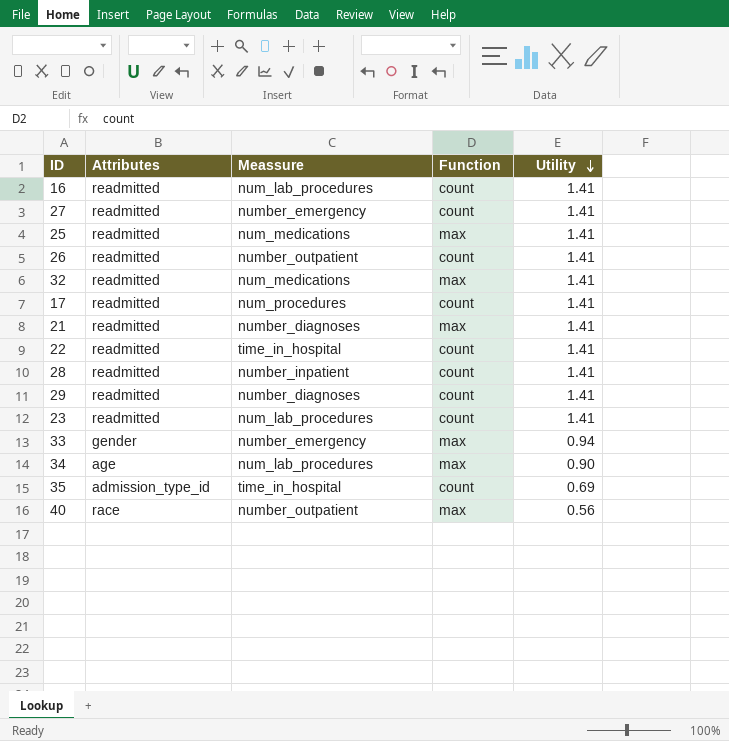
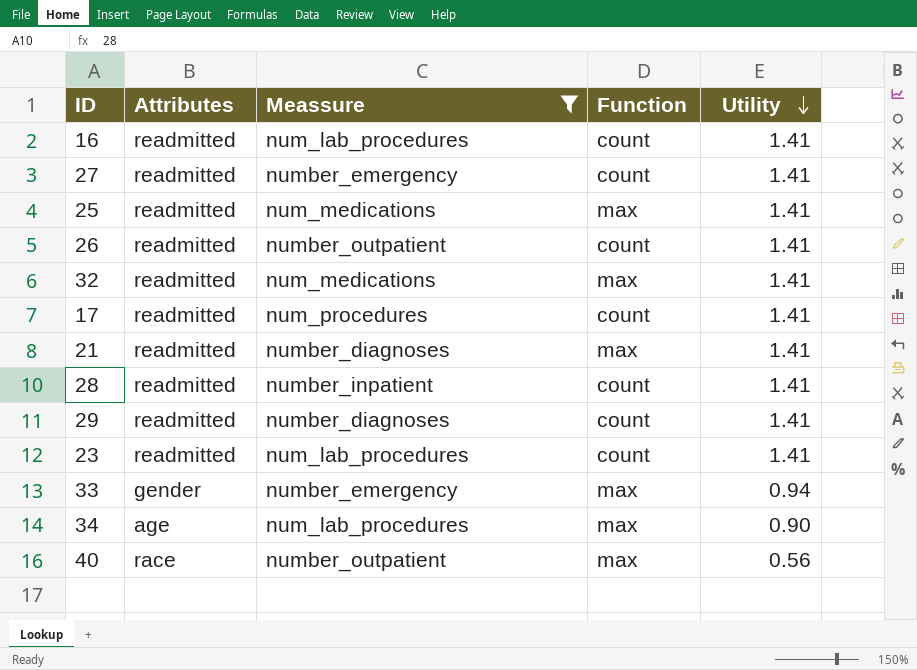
filter: none -> Meassure != time_in_hospital

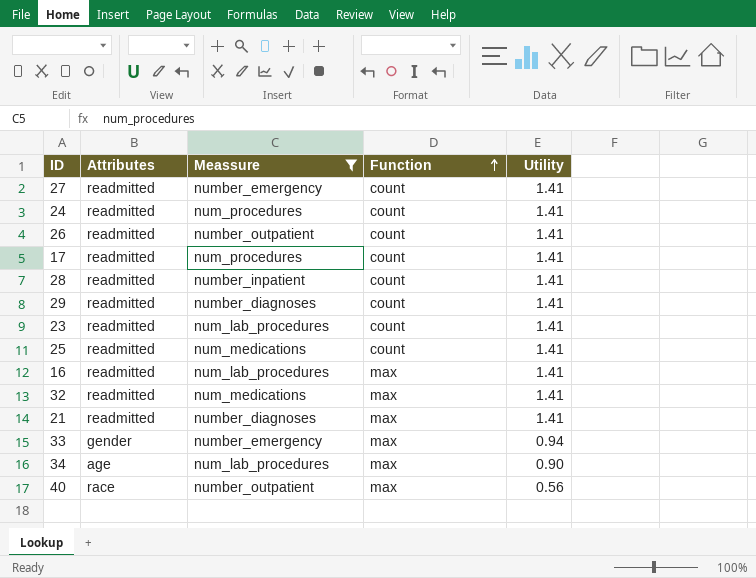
row order: Utility descending -> Function ascending
row 24: none -> readmitted | num_procedures | count | 1.41
25 | Function: max -> count
16 | Function: count -> max

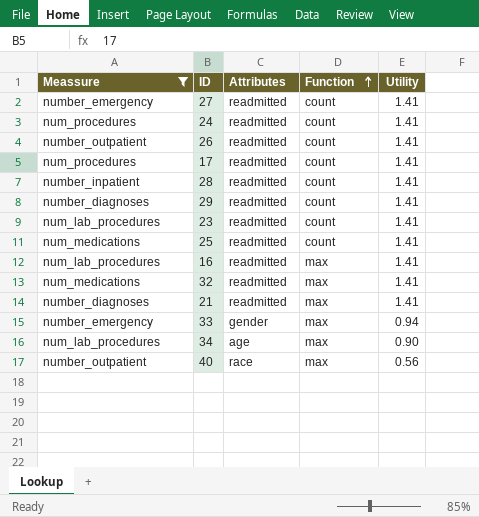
column Meassure | position: 3 -> 1

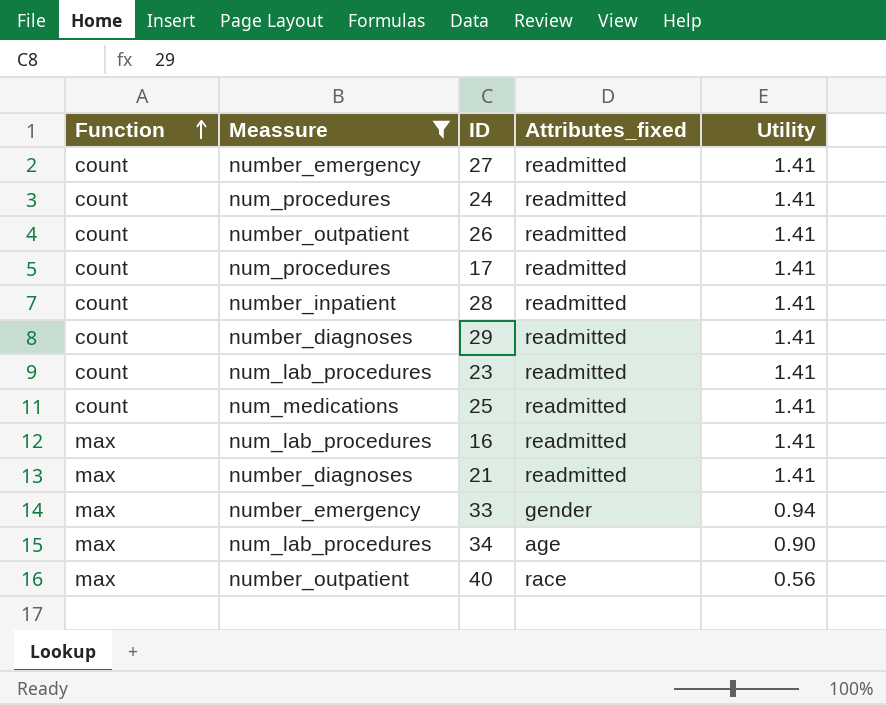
column Function | position: 4 -> 1
column name: Attributes -> Attributes_fixed
row 32: num_medications | readmitted | max | 1.41 -> none

